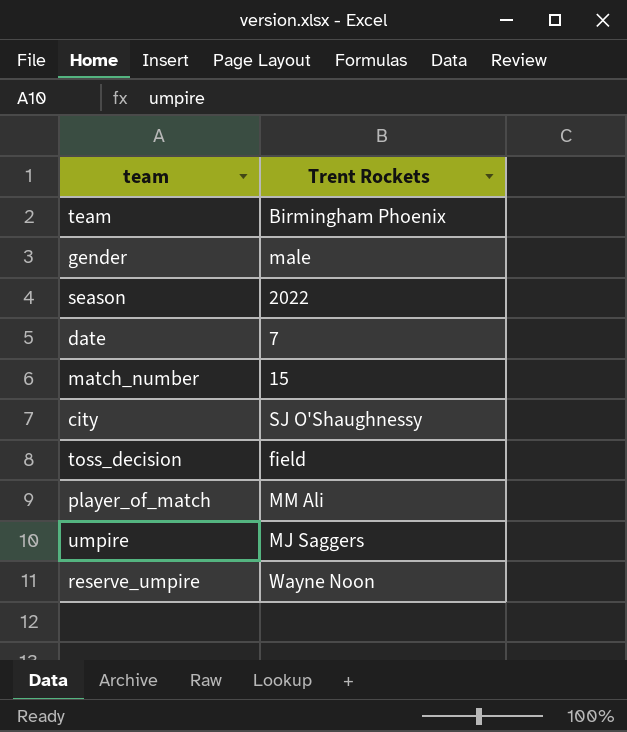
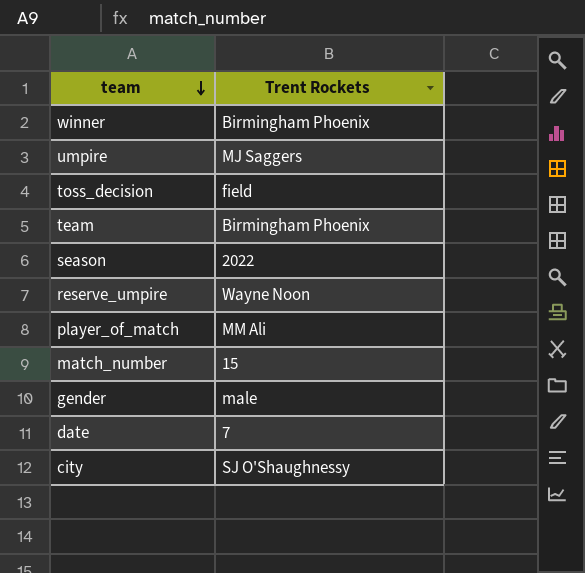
row order: none -> team descending
row winner: none -> Birmingham Phoenix

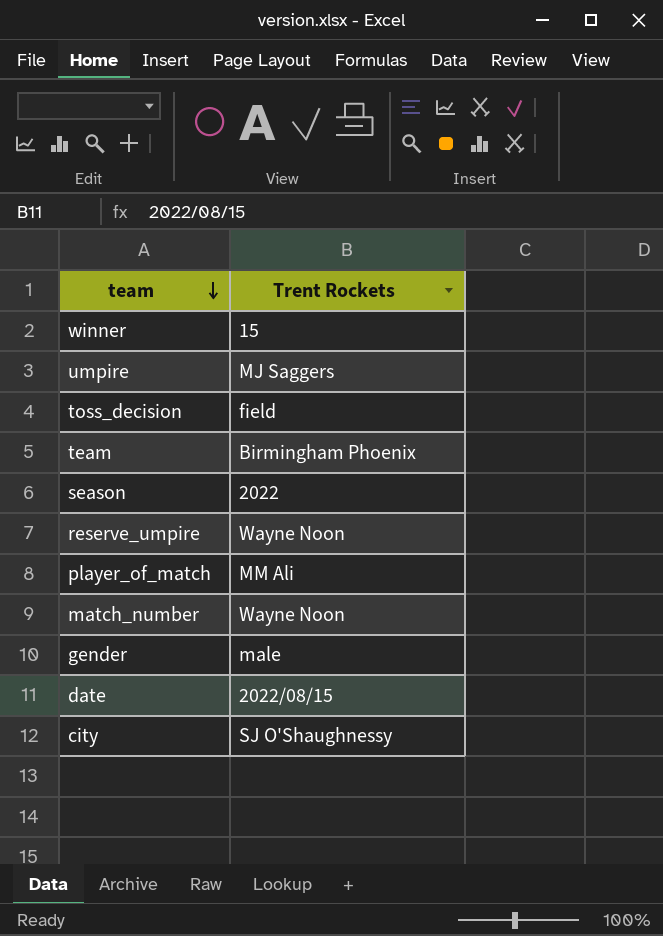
winner | Trent Rockets: Birmingham Phoenix -> 15
match_number | Trent Rockets: 15 -> Wayne Noon
date | Trent Rockets: 7 -> 2022/08/15

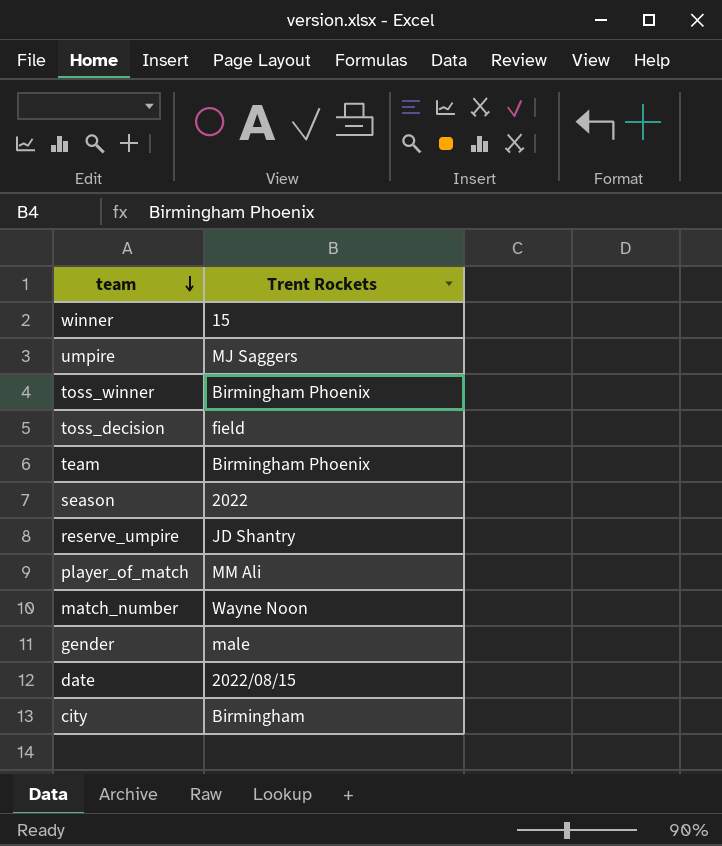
row toss_winner: none -> Birmingham Phoenix
reserve_umpire | Trent Rockets: Wayne Noon -> JD Shantry
city | Trent Rockets: SJ O'Shaughnessy -> Birmingham

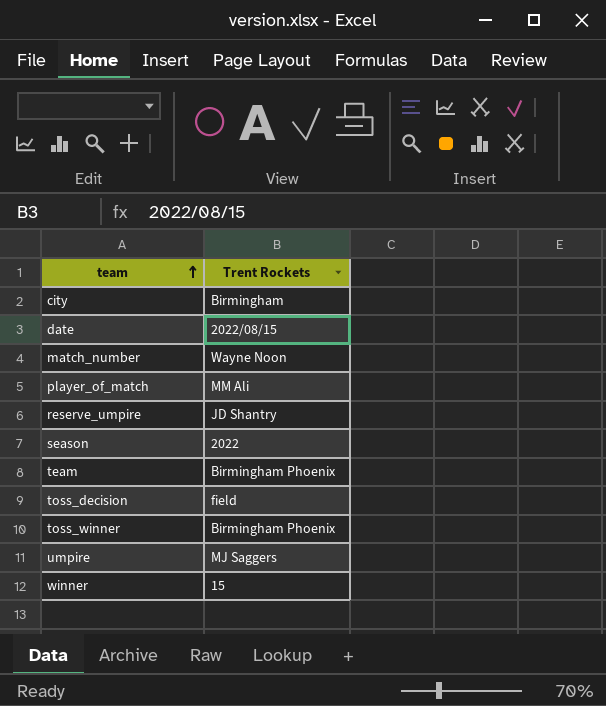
row order: team descending -> team ascending
row gender: male -> none

